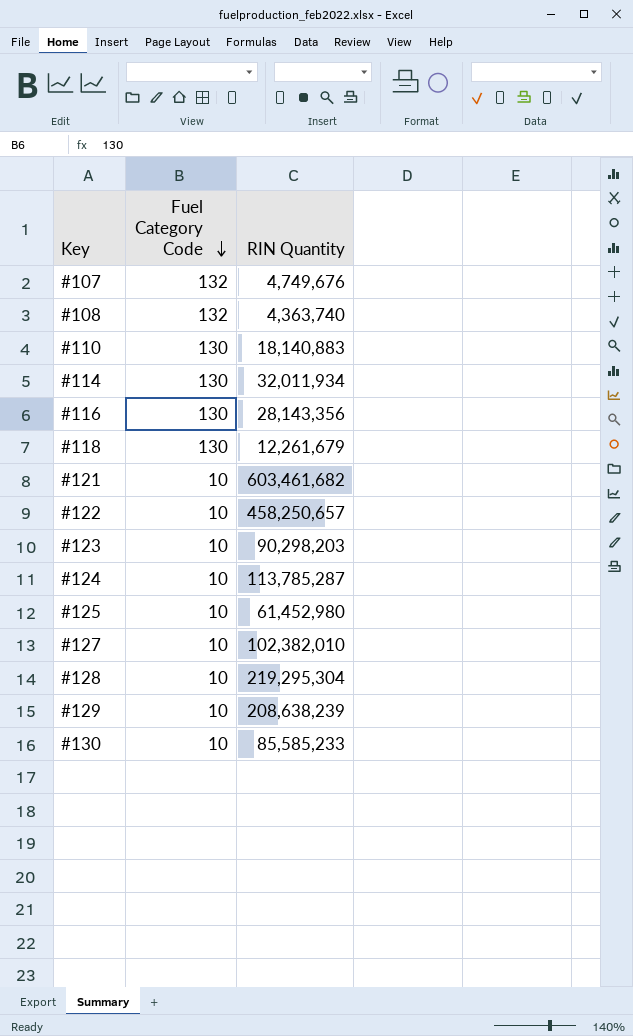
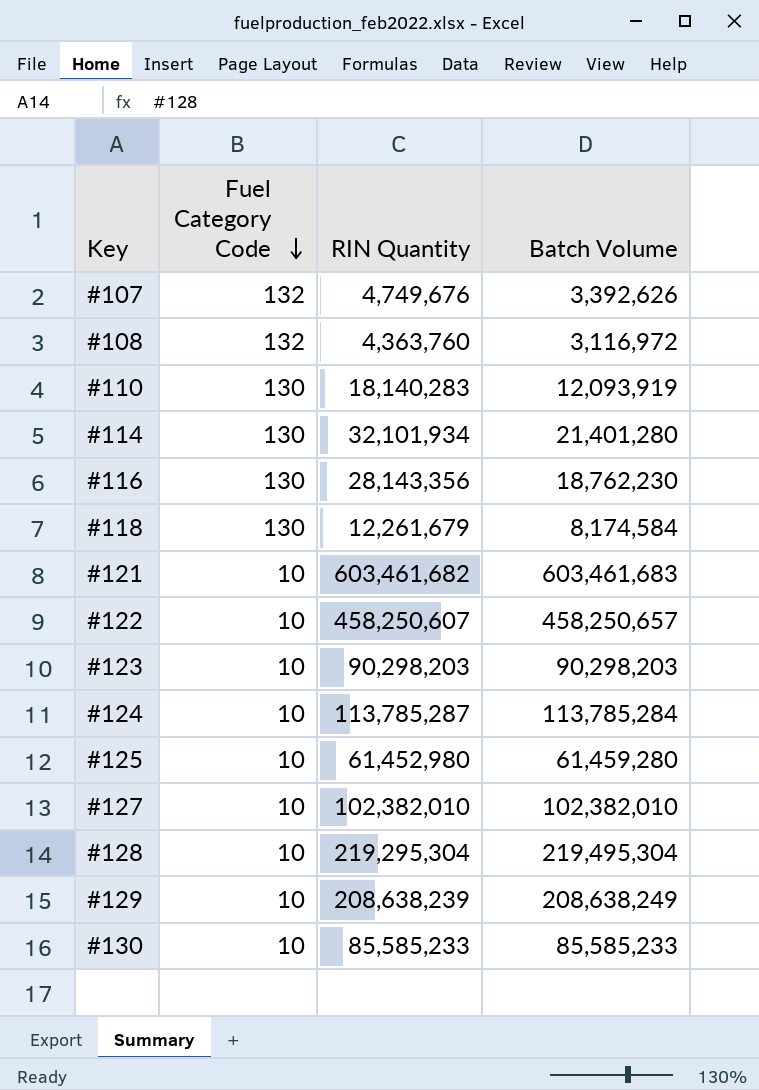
column Batch Volume | position: none -> 4
#108 | RIN Quantity: 4,363,740 -> 4,363,760
#110 | RIN Quantity: 18,140,883 -> 18,140,283
#114 | RIN Quantity: 32,011,934 -> 32,101,934
#122 | RIN Quantity: 458,250,657 -> 458,250,607

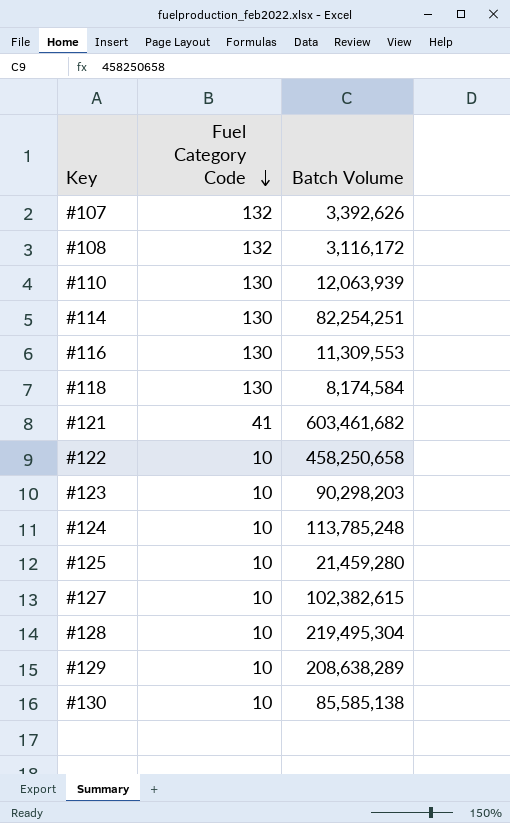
column RIN Quantity | position: 3 -> none
#108 | Batch Volume: 3,116,972 -> 3,116,172
#110 | Batch Volume: 12,093,919 -> 12,063,939
#114 | Batch Volume: 21,401,280 -> 82,254,251
#116 | Batch Volume: 18,762,230 -> 11,309,553
#121 | Fuel Category Code: 10 -> 41
#121 | Batch Volume: 603,461,683 -> 603,461,682
#122 | Batch Volume: 458,250,657 -> 458,250,658
#124 | Batch Volume: 113,785,284 -> 113,785,248
#125 | Batch Volume: 61,459,280 -> 21,459,280
#127 | Batch Volume: 102,382,010 -> 102,382,615
#129 | Batch Volume: 208,638,249 -> 208,638,289
#130 | Batch Volume: 85,585,233 -> 85,585,138

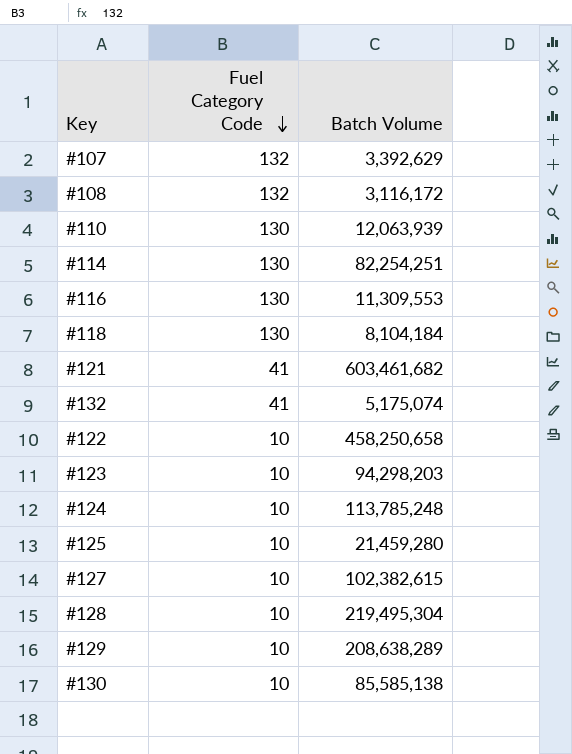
#107 | Batch Volume: 3,392,626 -> 3,392,629
#118 | Batch Volume: 8,174,584 -> 8,104,184
row #132: none -> 41 | 5,175,074
#123 | Batch Volume: 90,298,203 -> 94,298,203

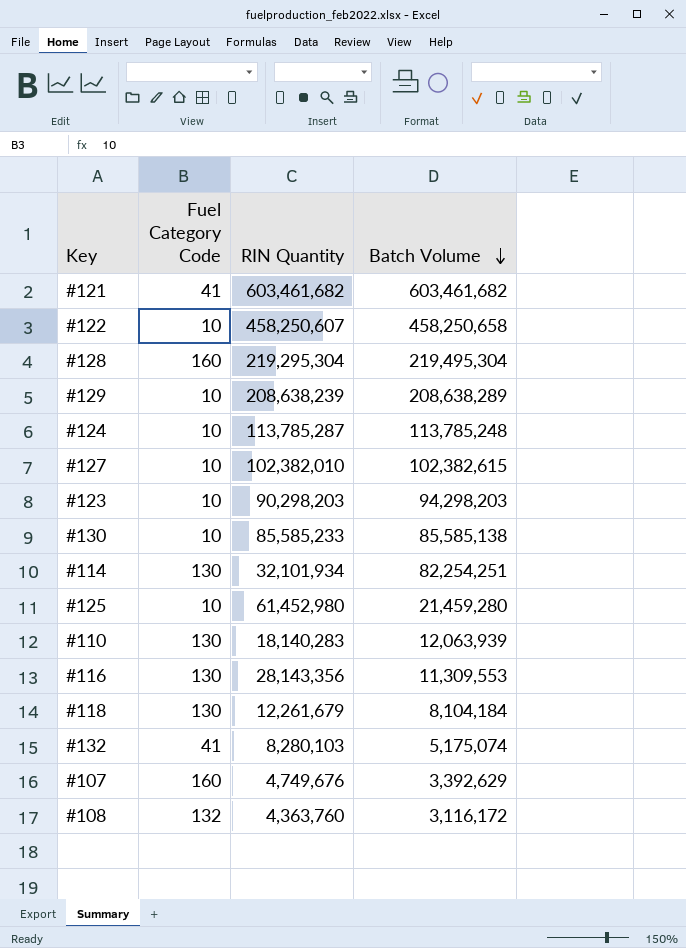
row order: Fuel Category Code descending -> Batch Volume descending
column RIN Quantity | position: none -> 3
#128 | Fuel Category Code: 10 -> 160
#107 | Fuel Category Code: 132 -> 160

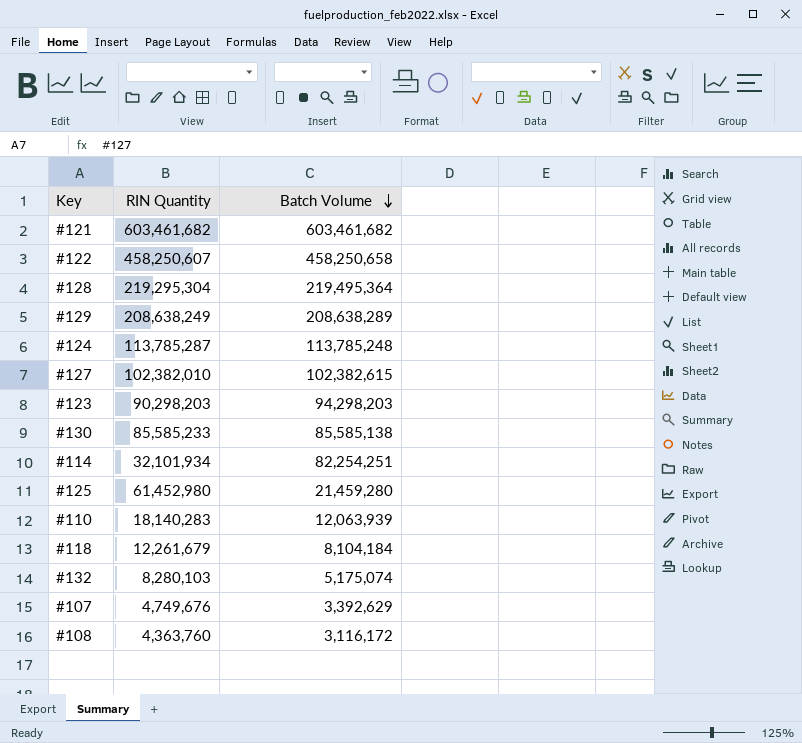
column Fuel Category Code | position: 2 -> none
row #116: 130 | 28,143,356 | 11,309,553 -> none
#128 | Batch Volume: 219,495,304 -> 219,495,364
#129 | RIN Quantity: 208,638,239 -> 208,638,249

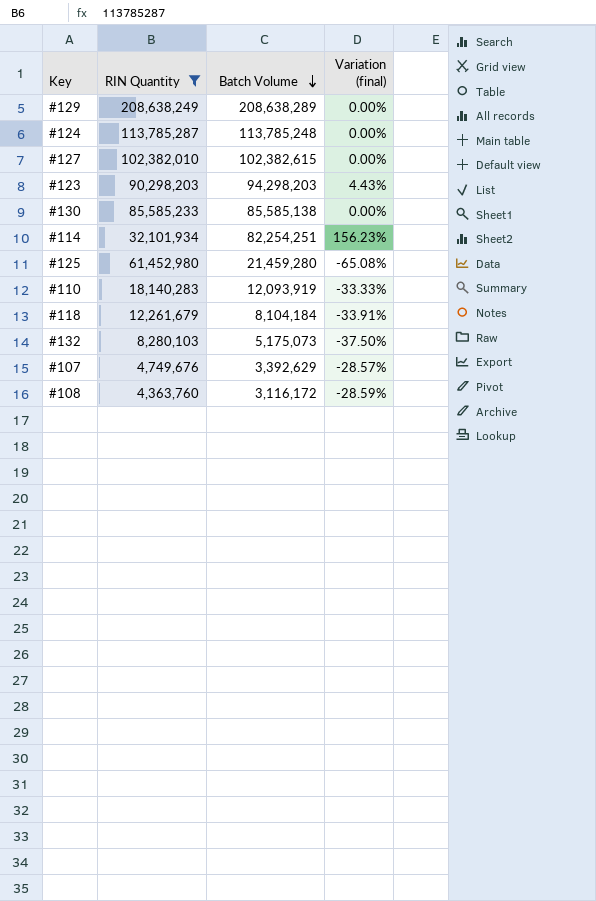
filter: none -> RIN Quantity <= 208,638,249
column Variation (final) | formula: none -> ([Batch Volume] - [RIN Quantity]) / [RIN Quantity]
#110 | Batch Volume: 12,063,939 -> 12,093,919
#132 | Batch Volume: 5,175,074 -> 5,175,073

